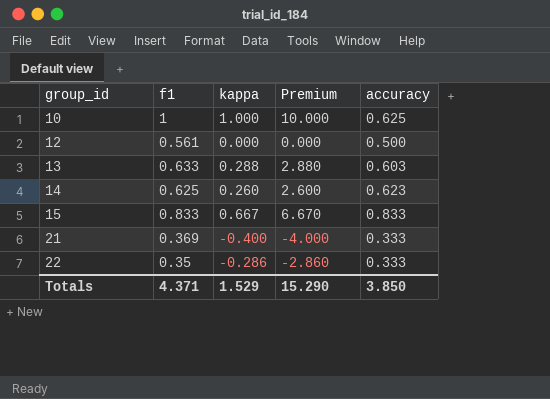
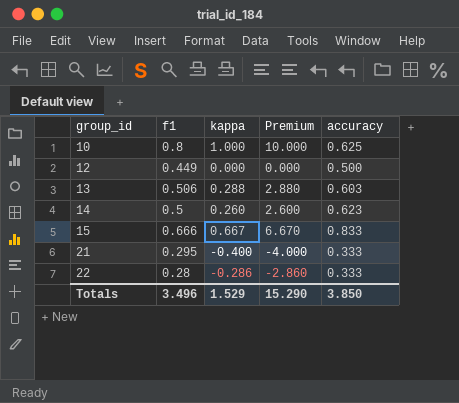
10 | f1: 1 -> 0.8
12 | f1: 0.561 -> 0.449
13 | f1: 0.633 -> 0.506
14 | f1: 0.625 -> 0.5
15 | f1: 0.833 -> 0.666
21 | f1: 0.369 -> 0.295
22 | f1: 0.35 -> 0.28
Totals | f1: 4.371 -> 3.496

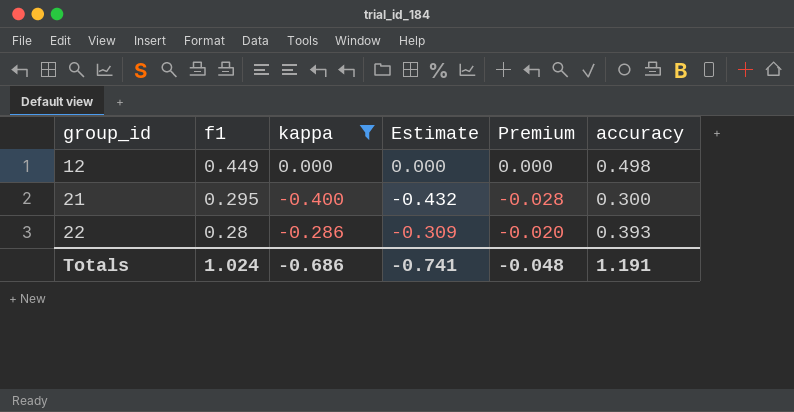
filter: none -> kappa <= 0.000
column Estimate | formula: none -> [kappa] * 1.08
column Premium | formula: [kappa] * 10 -> [kappa] * 0.07
12 | accuracy: 0.500 -> 0.498
21 | accuracy: 0.333 -> 0.300
22 | accuracy: 0.333 -> 0.393
Totals | f1: 3.496 -> 1.024
Totals | kappa: 1.529 -> -0.686
Totals | Premium: 15.290 -> -0.048
Totals | accuracy: 3.850 -> 1.191

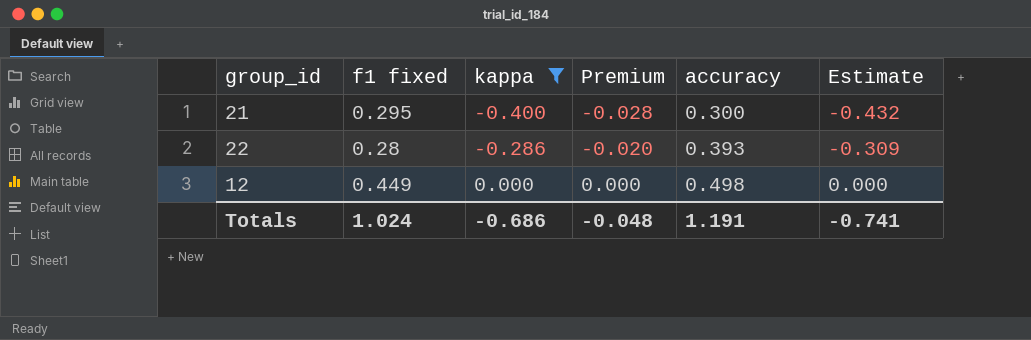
row order: group_id ascending -> kappa ascending
column name: f1 -> f1 fixed
column Estimate | position: 4 -> 6

